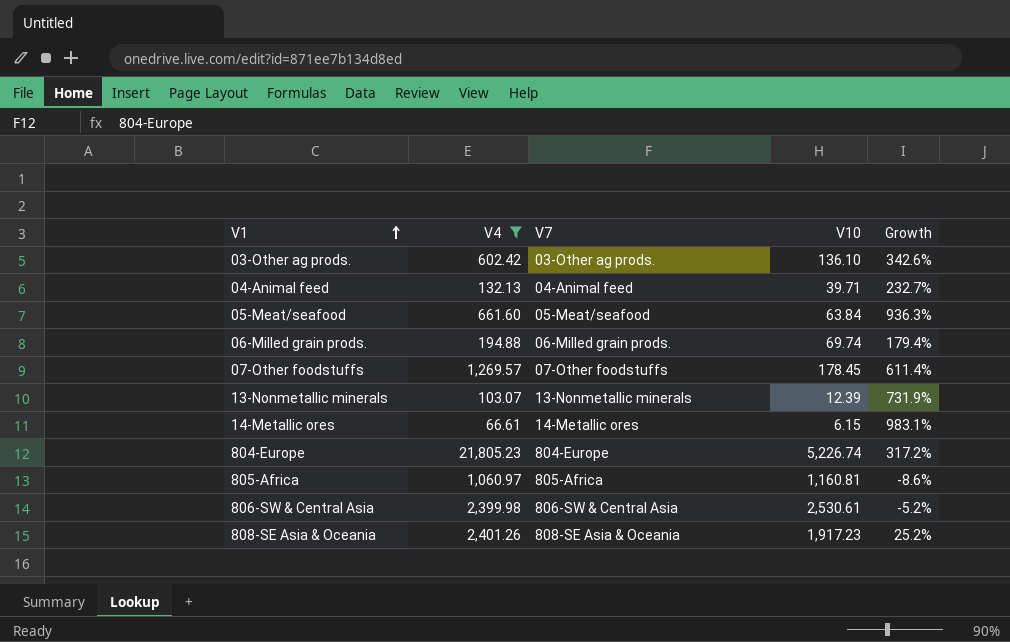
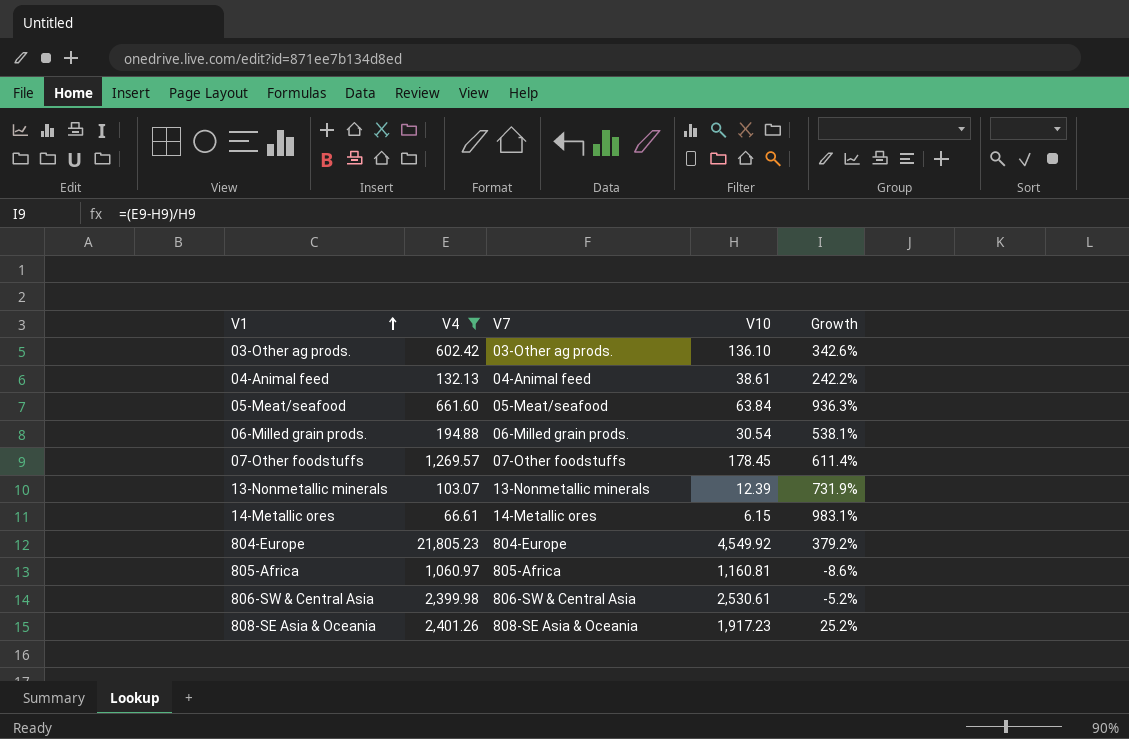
04-Animal feed | V10: 39.71 -> 38.61
04-Animal feed | Growth: 232.7% -> 242.2%
06-Milled grain prods. | V10: 69.74 -> 30.54
06-Milled grain prods. | Growth: 179.4% -> 538.1%
804-Europe | V10: 5,226.74 -> 4,549.92
804-Europe | Growth: 317.2% -> 379.2%

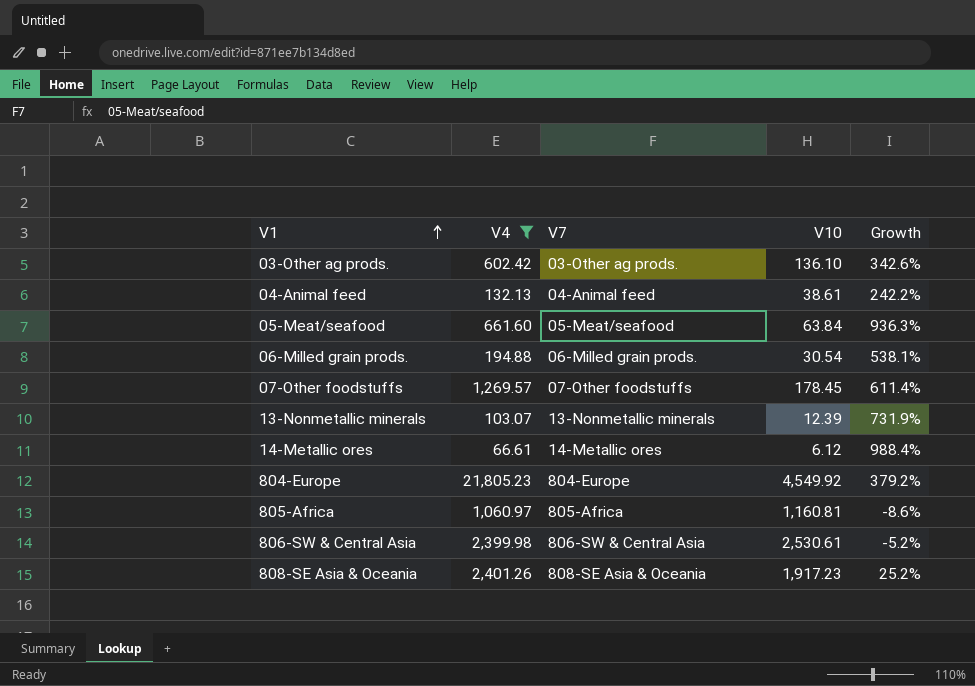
14-Metallic ores | V10: 6.15 -> 6.12
14-Metallic ores | Growth: 983.1% -> 988.4%

